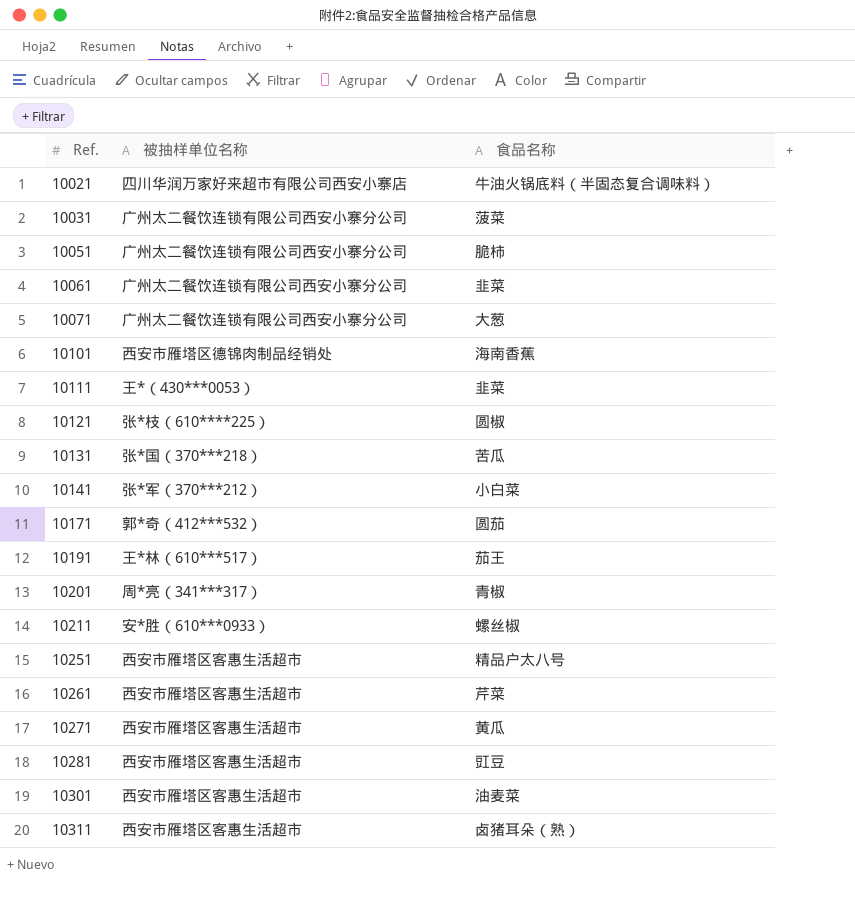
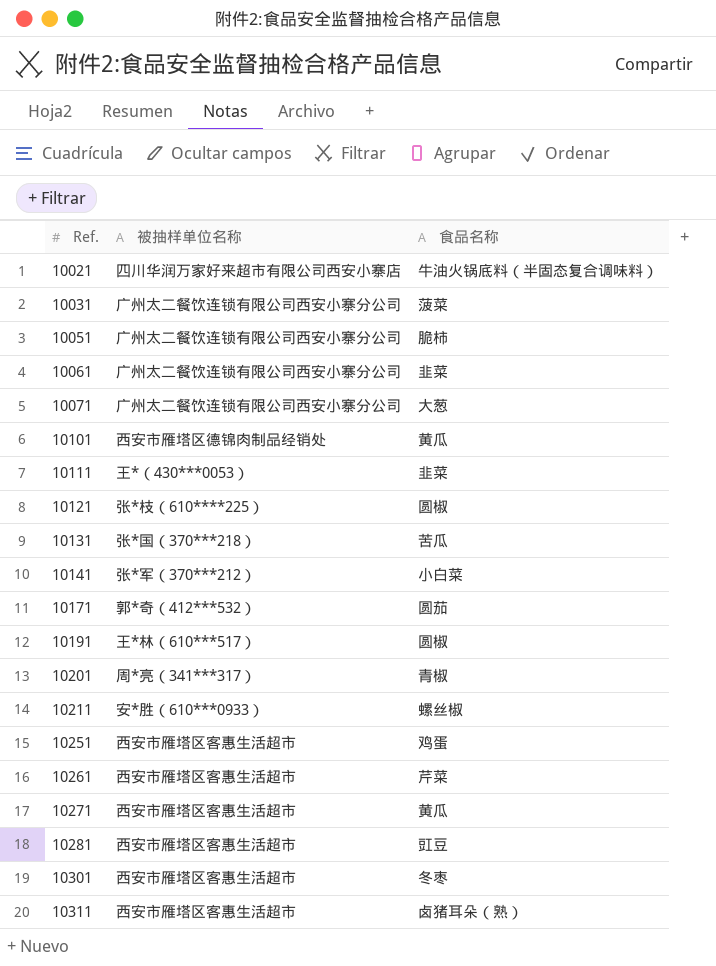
10101 | 食品名称: 海南香蕉 -> 黄瓜
10191 | 食品名称: 茄王 -> 圆椒
10251 | 食品名称: 精品户太八号 -> 鸡蛋
10301 | 食品名称: 油麦菜 -> 冬枣

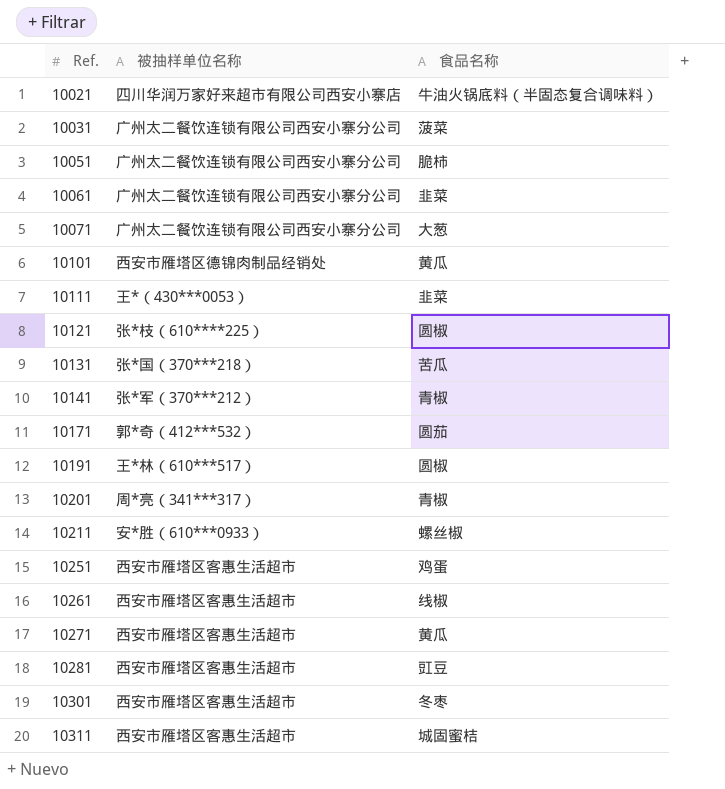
10141 | 食品名称: 小白菜 -> 青椒
10261 | 食品名称: 芹菜 -> 线椒
10311 | 食品名称: 卤猪耳朵（熟） -> 城固蜜桔

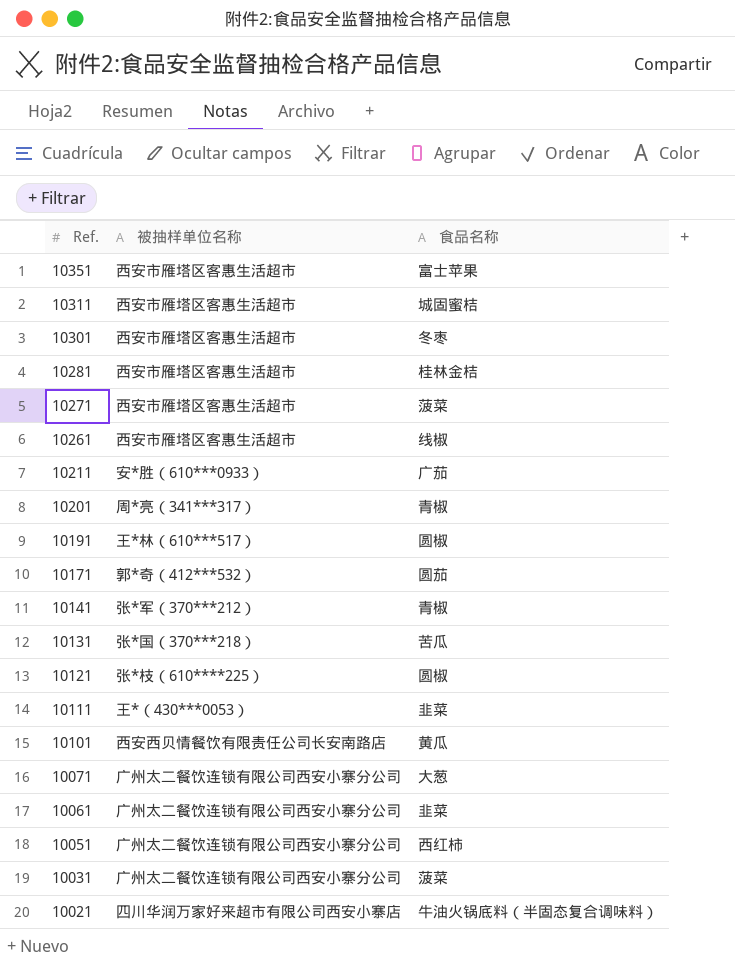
row order: Ref. ascending -> Ref. descending
row 10251: 西安市雁塔区客惠生活超市 | 鸡蛋 -> none
row 10351: none -> 西安市雁塔区客惠生活超市 | 富士苹果
10281 | 食品名称: 豇豆 -> 桂林金桔
10271 | 食品名称: 黄瓜 -> 菠菜
10211 | 食品名称: 螺丝椒 -> 广茄
10101 | 被抽样单位名称: 西安市雁塔区德锦肉制品经销处 -> 西安西贝情餐饮有限责任公司长安南路店
10051 | 食品名称: 脆柿 -> 西红柿

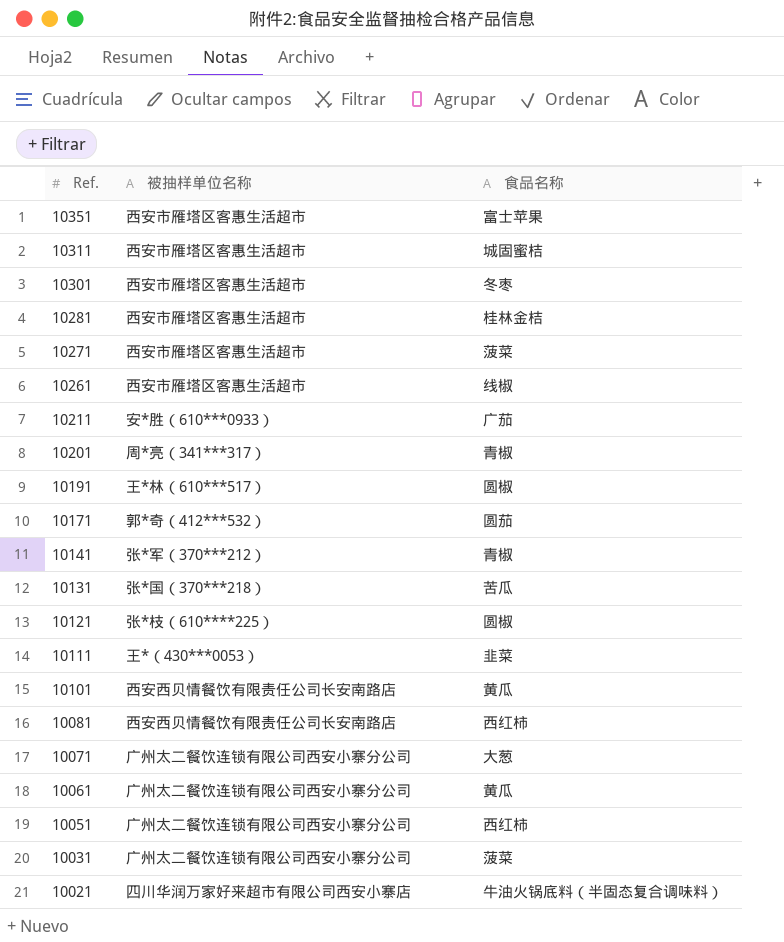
row 10081: none -> 西安西贝情餐饮有限责任公司长安南路店 | 西红柿
10061 | 食品名称: 韭菜 -> 黄瓜

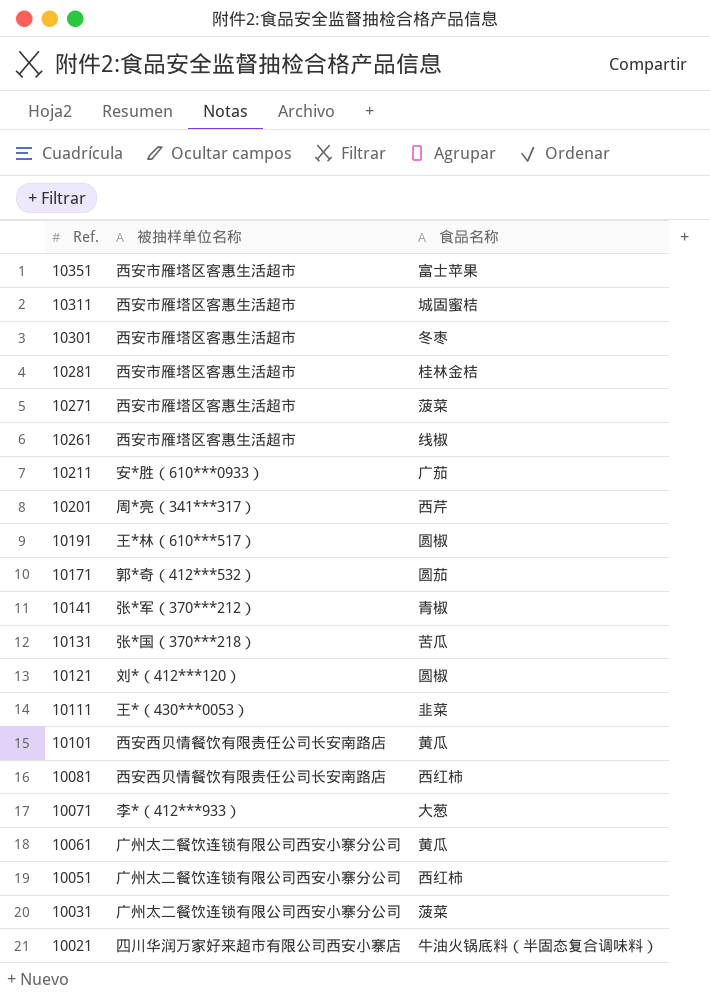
10201 | 食品名称: 青椒 -> 西芹
10121 | 被抽样单位名称: 张*枝（610****225） -> 刘*（412***120）
10071 | 被抽样单位名称: 广州太二餐饮连锁有限公司西安小寨分公司 -> 李*（412***933）

